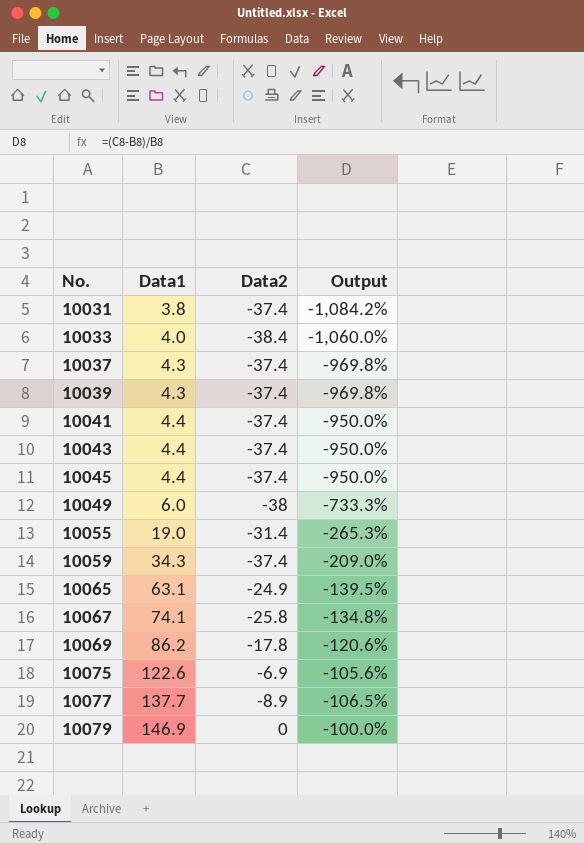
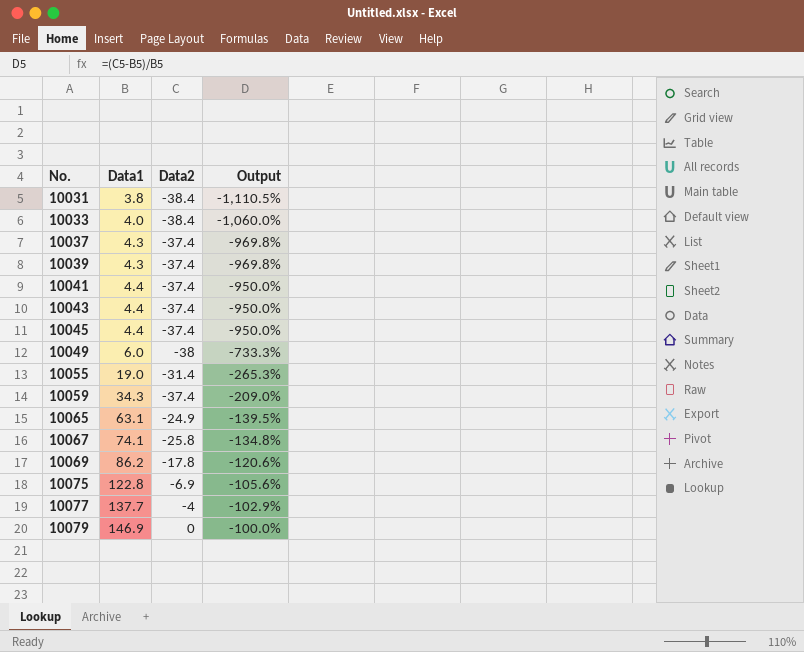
10031 | Data2: -37.4 -> -38.4
10031 | Output: -1,084.2% -> -1,110.5%
10075 | Data1: 122.6 -> 122.8
10077 | Data2: -8.9 -> -4
10077 | Output: -106.5% -> -102.9%

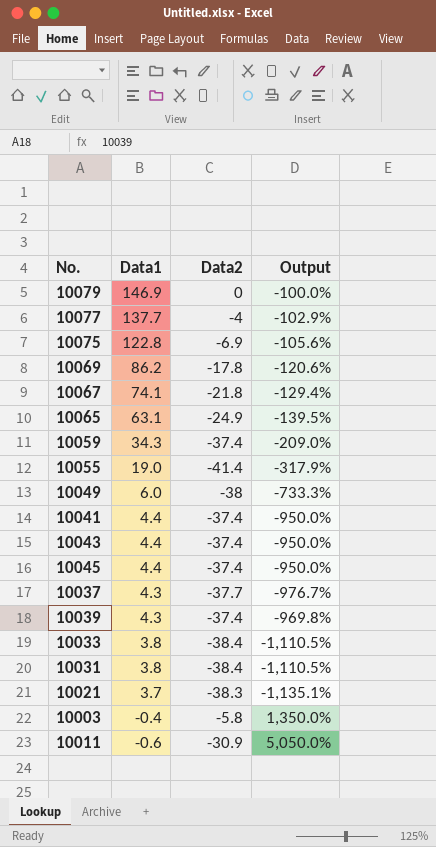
row order: No. ascending -> Data1 descending
10067 | Data2: -25.8 -> -21.8
10067 | Output: -134.8% -> -129.4%
10055 | Data2: -31.4 -> -41.4
10055 | Output: -265.3% -> -317.9%
10037 | Data2: -37.4 -> -37.7
10037 | Output: -969.8% -> -976.7%
10033 | Data1: 4.0 -> 3.8
10033 | Output: -1,060.0% -> -1,110.5%
row 10021: none -> 3.7 | -38.3 | -1,135.1%
row 10003: none -> -0.4 | -5.8 | 1,350.0%
row 10011: none -> -0.6 | -30.9 | 5,050.0%

